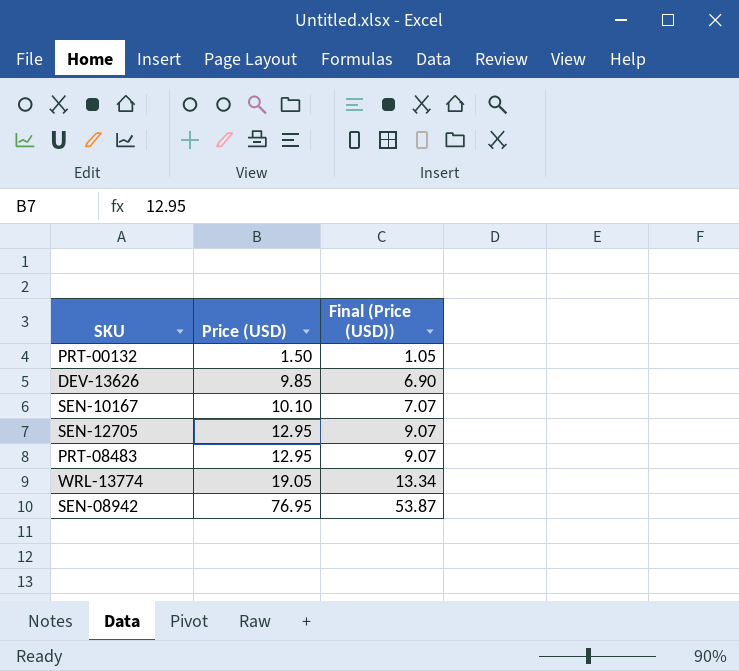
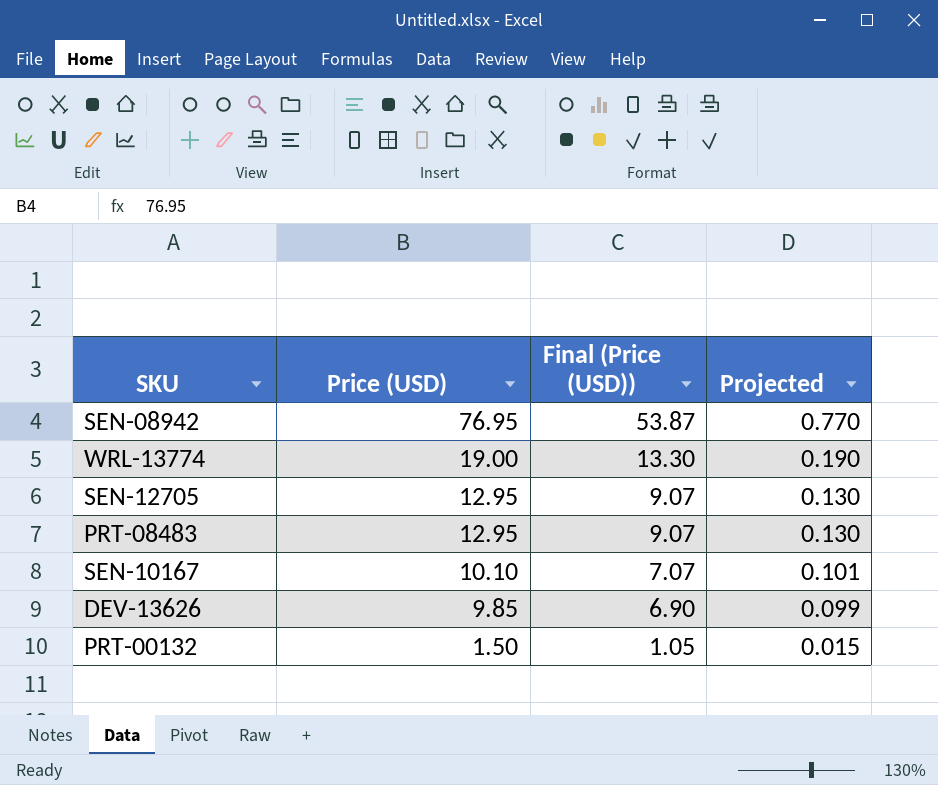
row order: Price (USD) ascending -> Price (USD) descending
column Projected | formula: none -> [Price (USD)] * 0.01
WRL-13774 | Price (USD): 19.05 -> 19.00
WRL-13774 | Final (Price (USD)): 13.34 -> 13.30

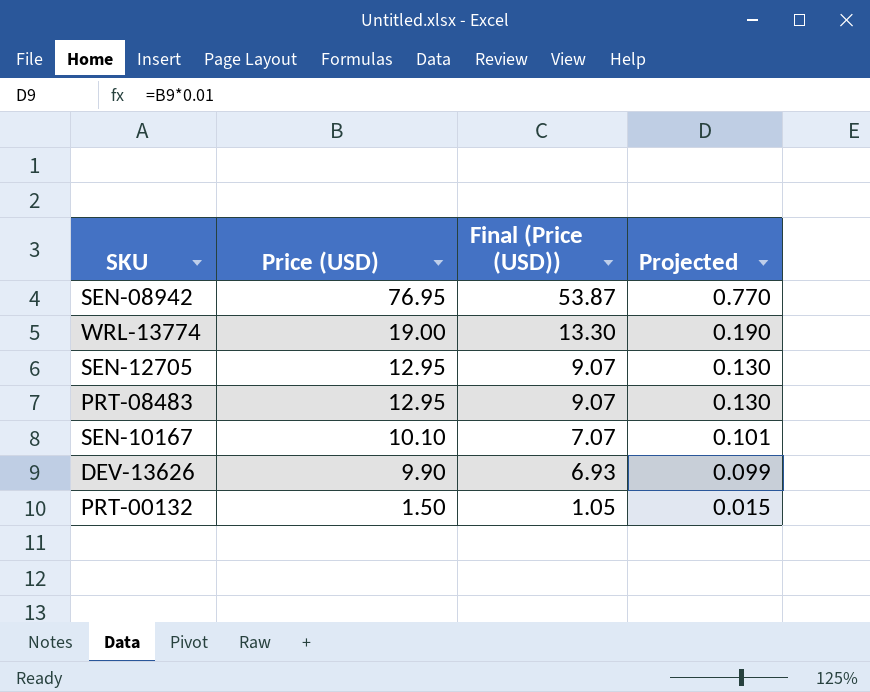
DEV-13626 | Price (USD): 9.85 -> 9.90
DEV-13626 | Final (Price (USD)): 6.90 -> 6.93

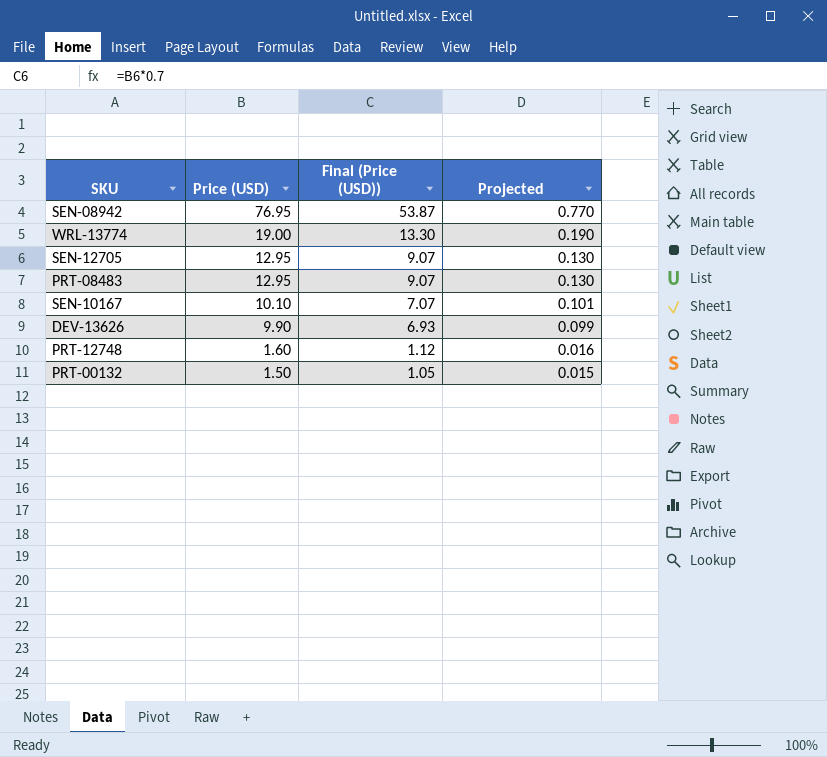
row PRT-12748: none -> 1.60 | 1.12 | 0.016

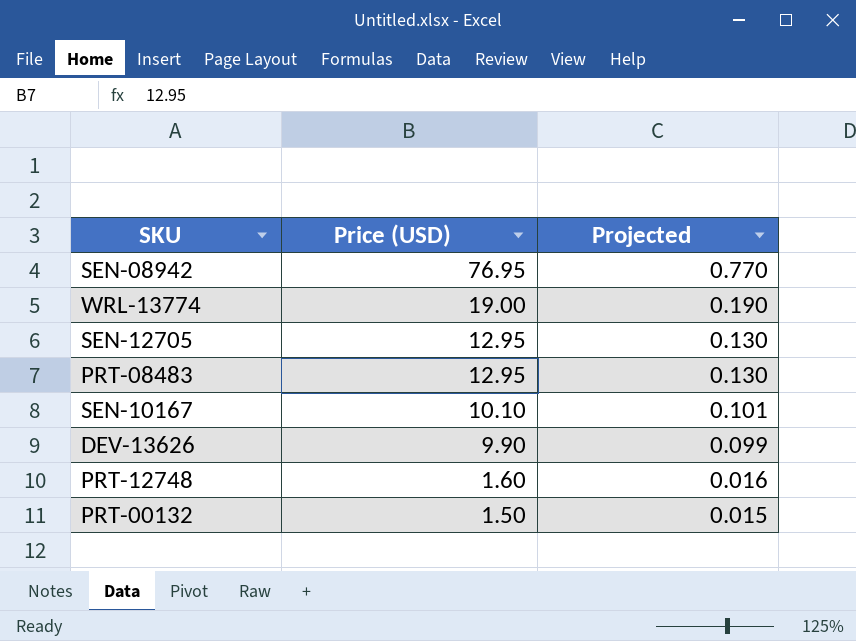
column Final (Price (USD)) | formula: [Price (USD)] * 0.7 -> none

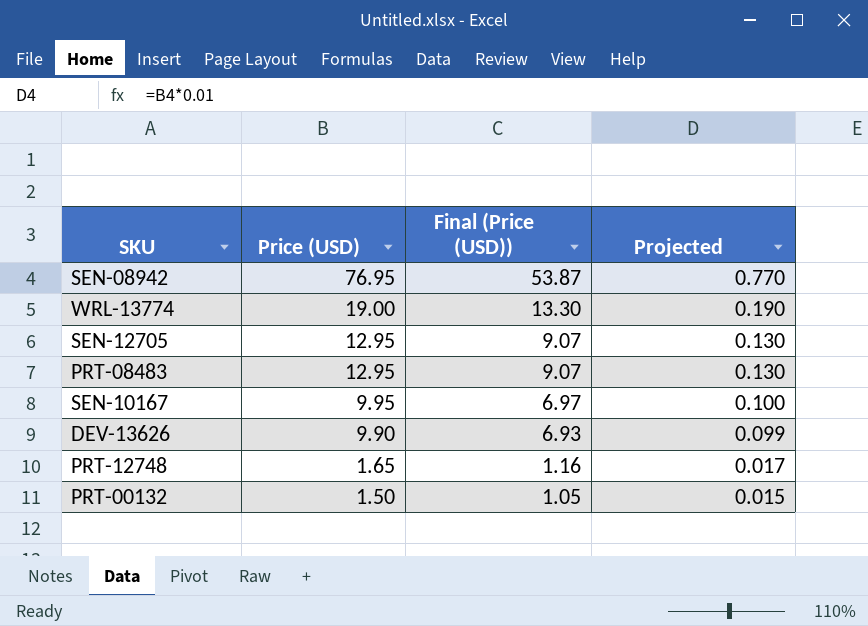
column Final (Price (USD)) | formula: none -> [Price (USD)] * 0.7
SEN-10167 | Price (USD): 10.10 -> 9.95
SEN-10167 | Projected: 0.101 -> 0.100
PRT-12748 | Price (USD): 1.60 -> 1.65
PRT-12748 | Projected: 0.016 -> 0.017

